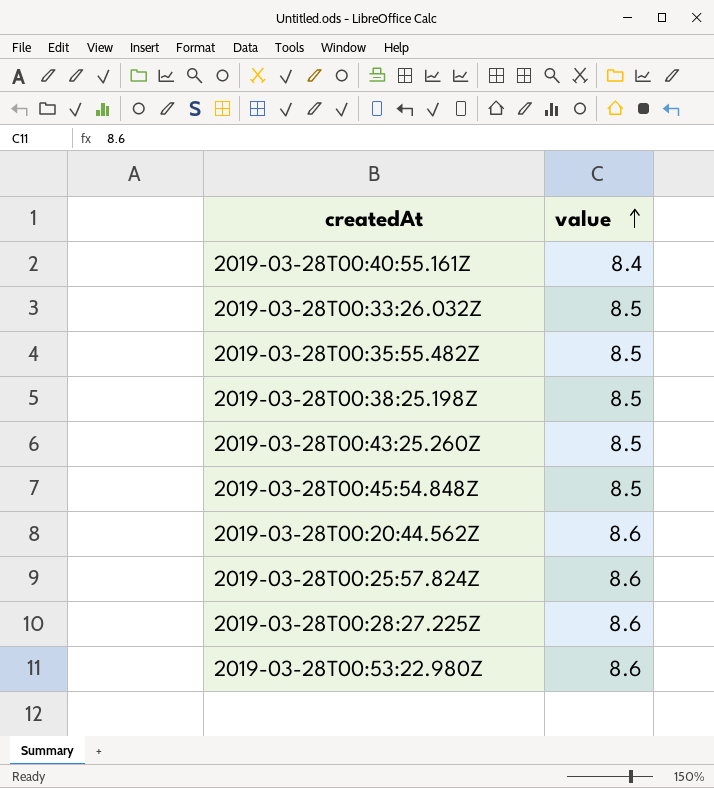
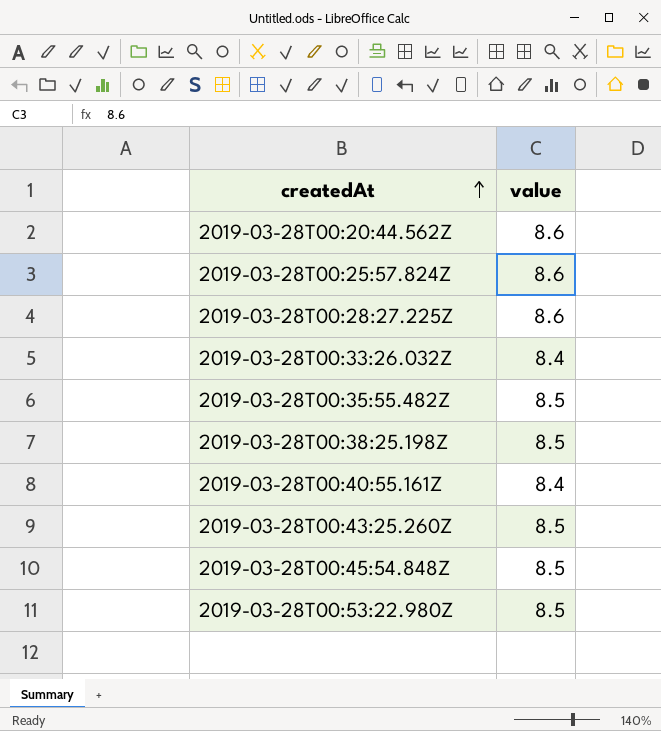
row order: value ascending -> createdAt ascending
2019-03-28T00:33:26.032Z | value: 8.5 -> 8.4
2019-03-28T00:53:22.980Z | value: 8.6 -> 8.5

